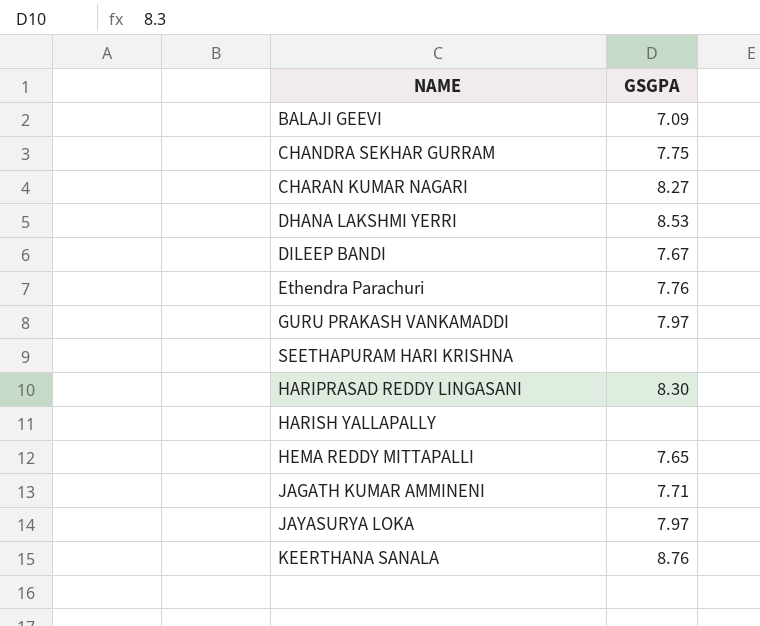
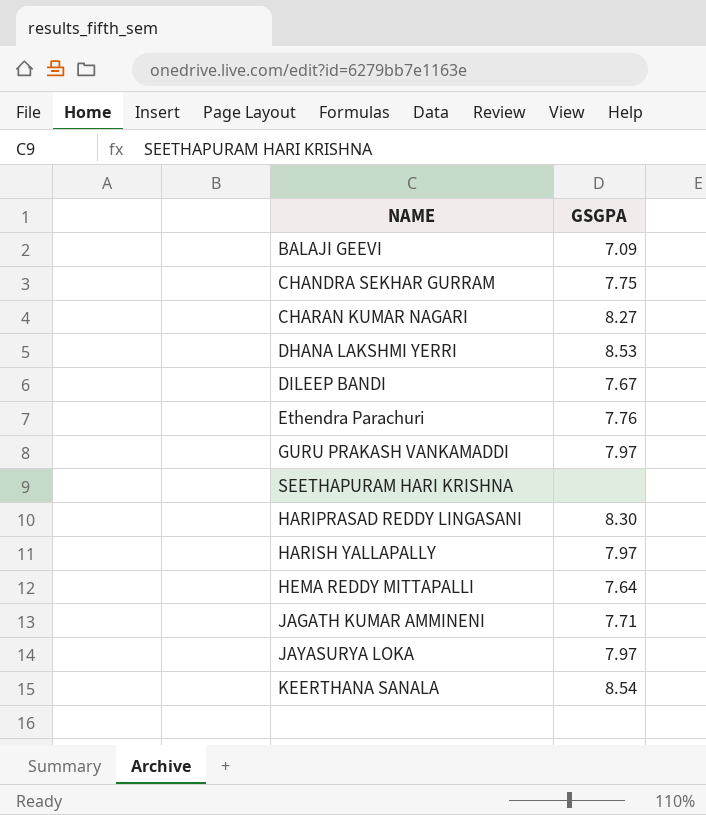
HARISH YALLAPALLY | GSGPA: none -> 7.97
HEMA REDDY MITTAPALLI | GSGPA: 7.65 -> 7.64
KEERTHANA SANALA | GSGPA: 8.76 -> 8.54

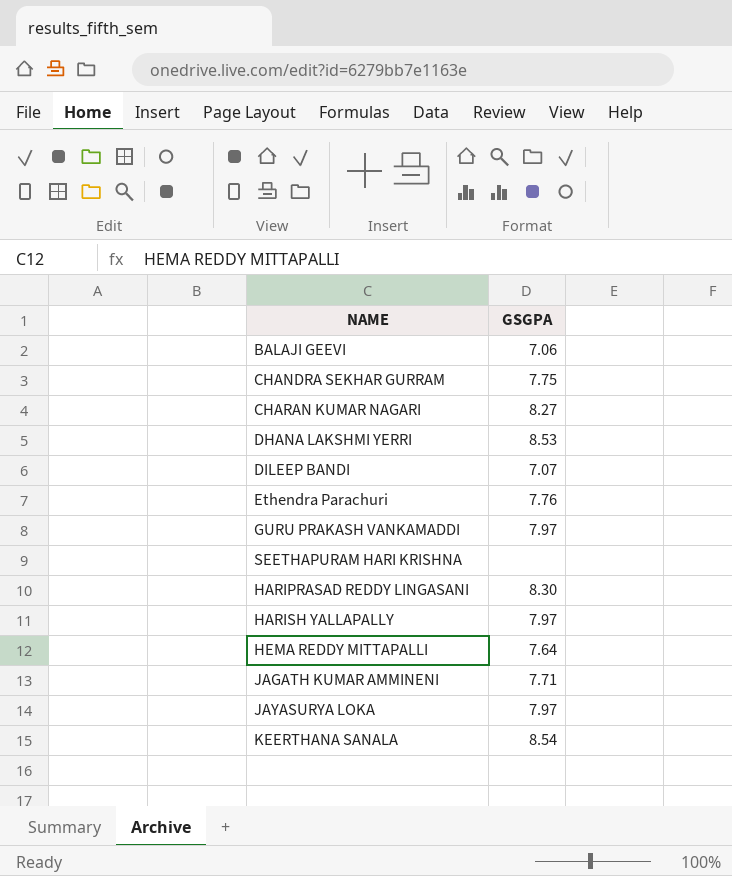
BALAJI GEEVI | GSGPA: 7.09 -> 7.06
DILEEP BANDI | GSGPA: 7.67 -> 7.07

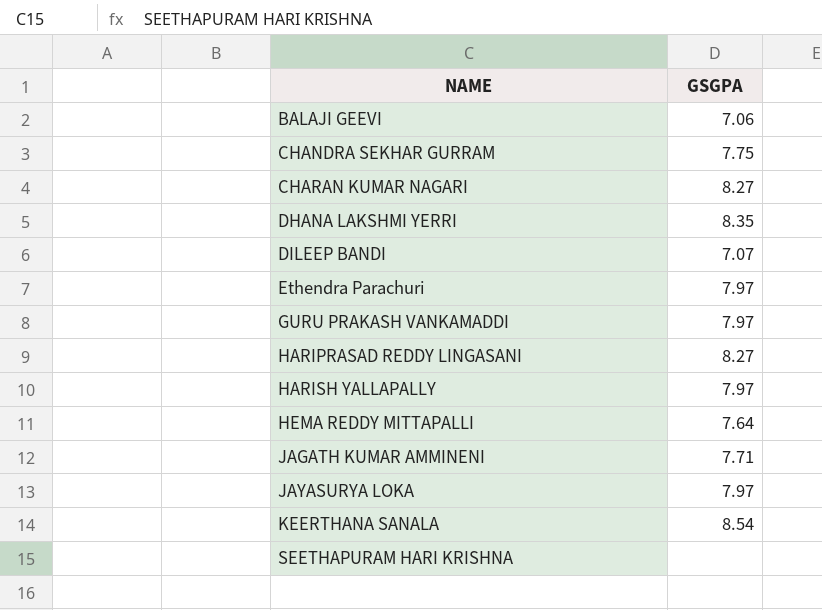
row order: none -> NAME ascending
DHANA LAKSHMI YERRI | GSGPA: 8.53 -> 8.35
Ethendra Parachuri | GSGPA: 7.76 -> 7.97
HARIPRASAD REDDY LINGASANI | GSGPA: 8.30 -> 8.27

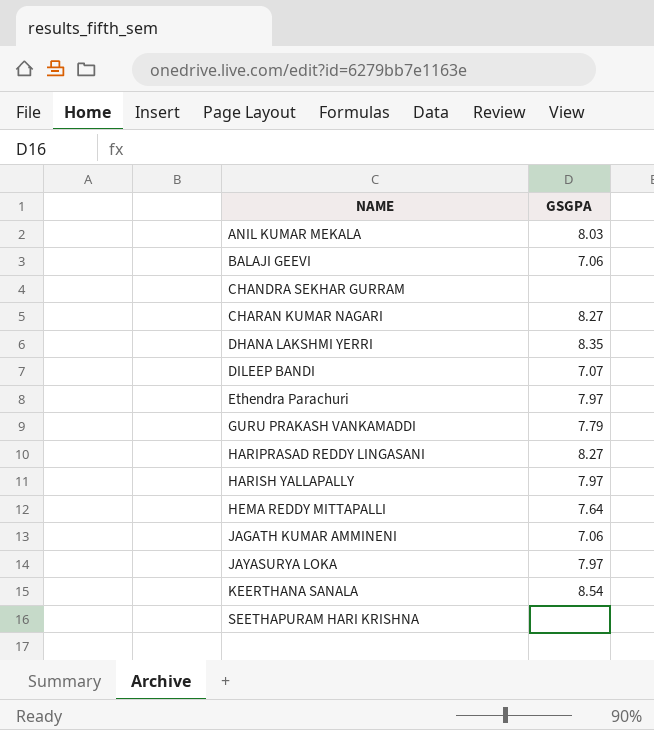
row ANIL KUMAR MEKALA: none -> 8.03
CHANDRA SEKHAR GURRAM | GSGPA: 7.75 -> none
GURU PRAKASH VANKAMADDI | GSGPA: 7.97 -> 7.79
JAGATH KUMAR AMMINENI | GSGPA: 7.71 -> 7.06

